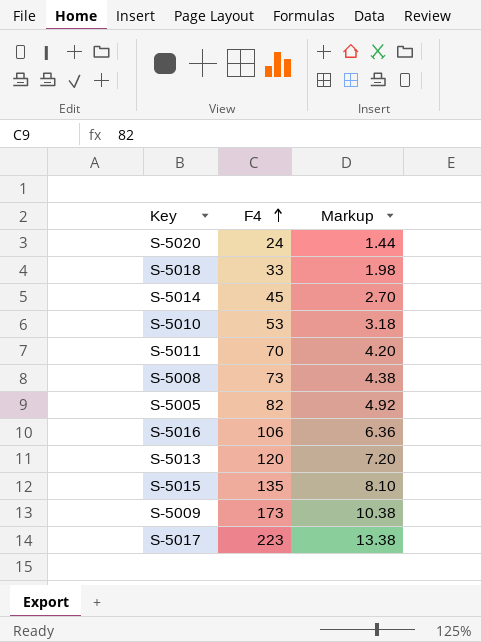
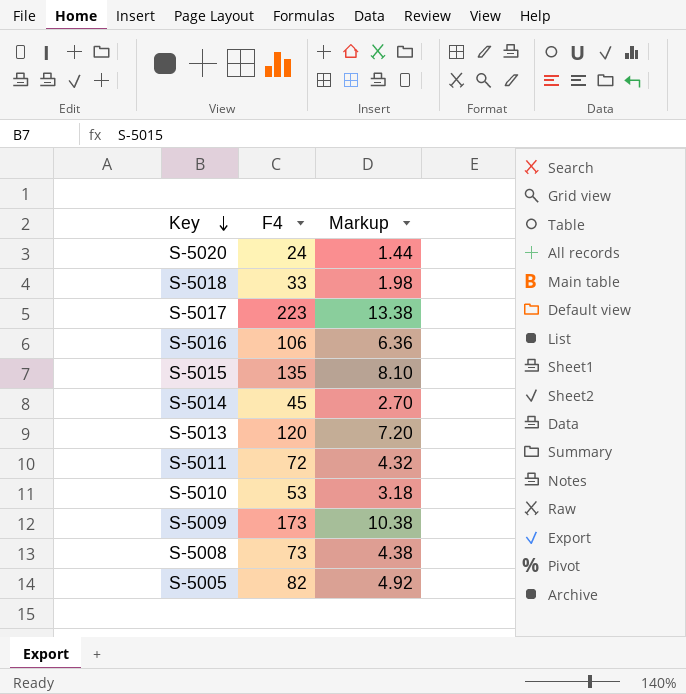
row order: F4 ascending -> Key descending
S-5011 | F4: 70 -> 72
S-5011 | Markup: 4.20 -> 4.32

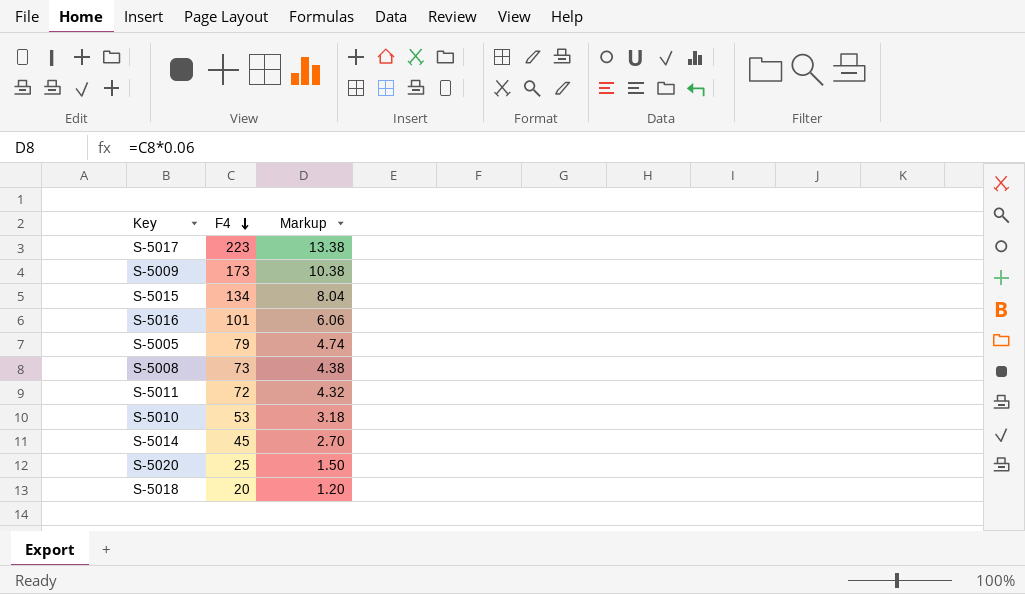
row order: Key descending -> F4 descending
row S-5013: 120 | 7.20 -> none
S-5015 | F4: 135 -> 134
S-5015 | Markup: 8.10 -> 8.04
S-5016 | F4: 106 -> 101
S-5016 | Markup: 6.36 -> 6.06
S-5005 | F4: 82 -> 79
S-5005 | Markup: 4.92 -> 4.74
S-5020 | F4: 24 -> 25
S-5020 | Markup: 1.44 -> 1.50
S-5018 | F4: 33 -> 20
S-5018 | Markup: 1.98 -> 1.20

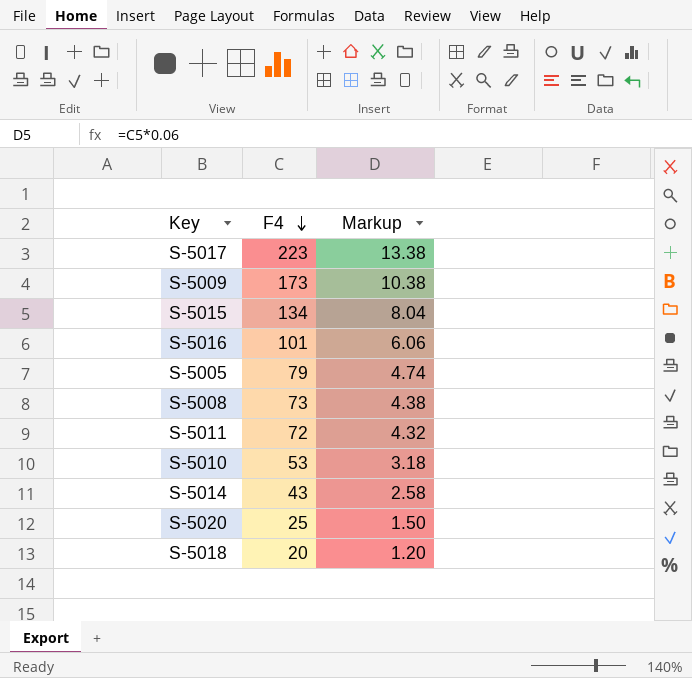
S-5014 | F4: 45 -> 43
S-5014 | Markup: 2.70 -> 2.58

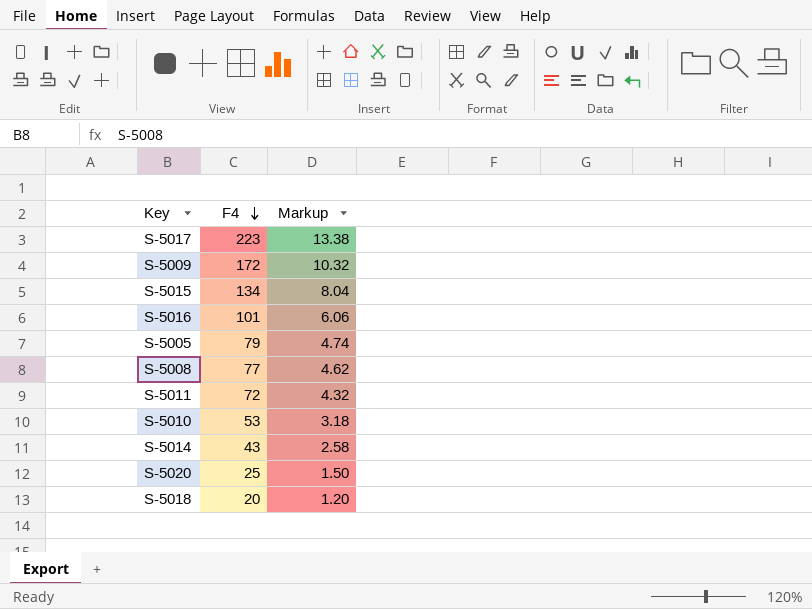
S-5009 | F4: 173 -> 172
S-5009 | Markup: 10.38 -> 10.32
S-5008 | F4: 73 -> 77
S-5008 | Markup: 4.38 -> 4.62

